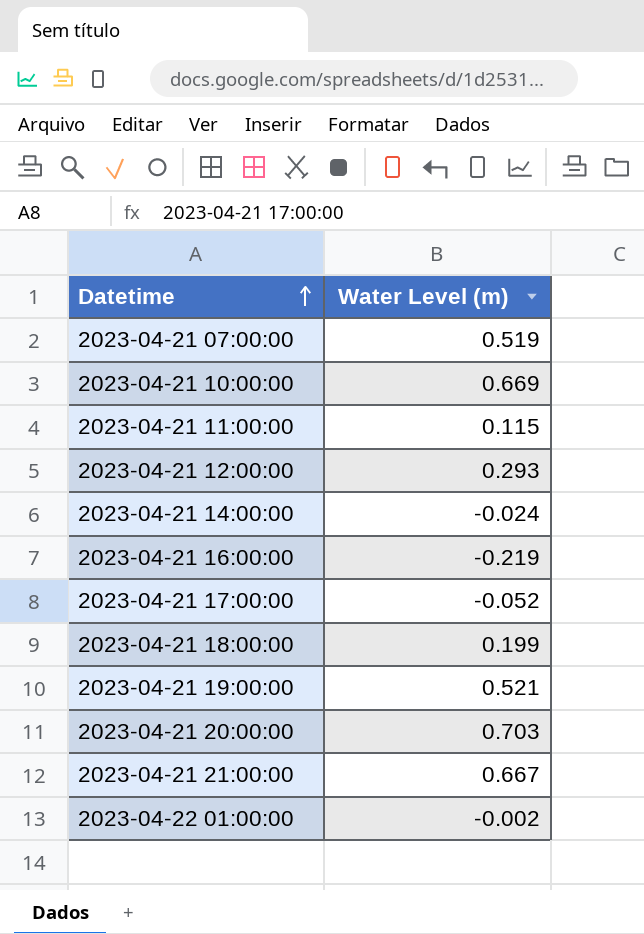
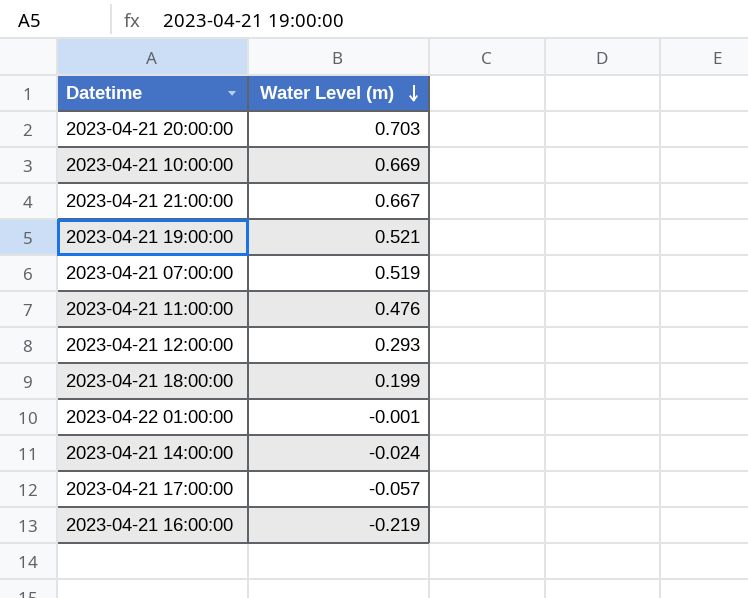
row order: Datetime ascending -> Water Level (m) descending
2023-04-21 11:00:00 | Water Level (m): 0.115 -> 0.476
2023-04-22 01:00:00 | Water Level (m): -0.002 -> -0.001
2023-04-21 17:00:00 | Water Level (m): -0.052 -> -0.057

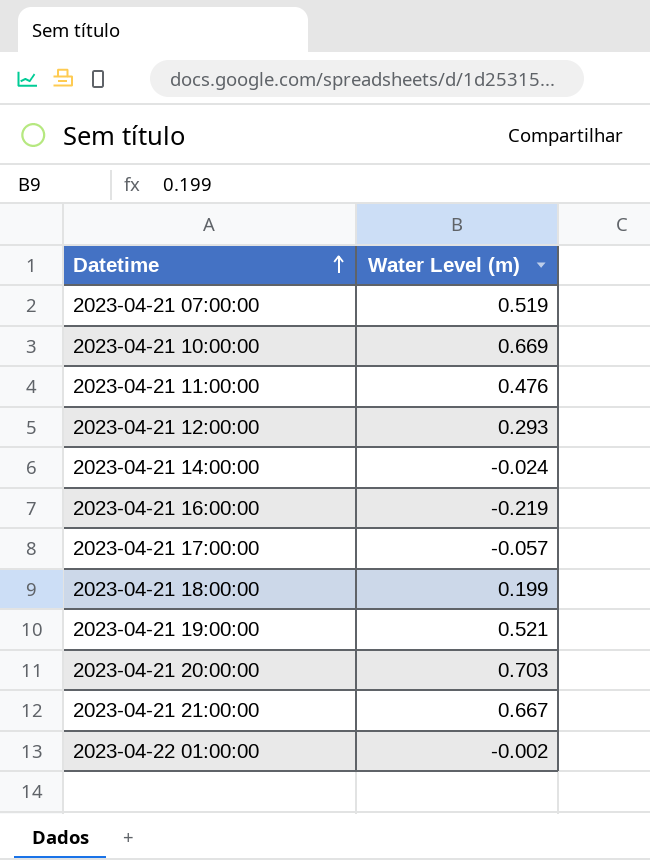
row order: Water Level (m) descending -> Datetime ascending
2023-04-22 01:00:00 | Water Level (m): -0.001 -> -0.002

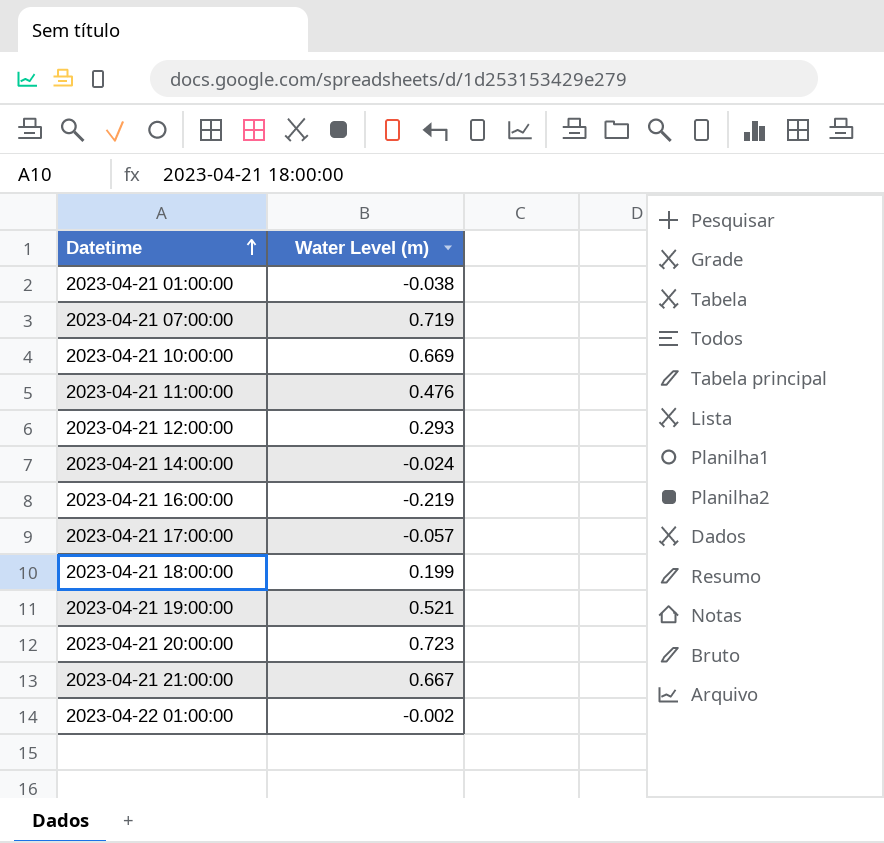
row 2023-04-21 01:00:00: none -> -0.038
2023-04-21 07:00:00 | Water Level (m): 0.519 -> 0.719
2023-04-21 20:00:00 | Water Level (m): 0.703 -> 0.723

